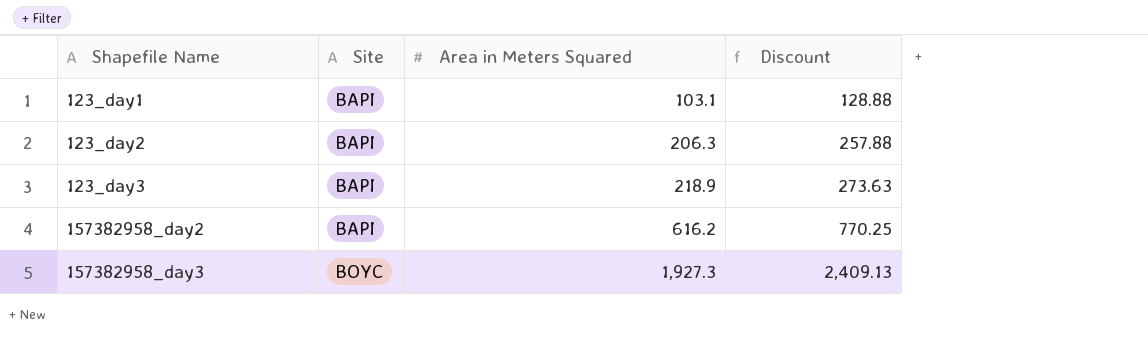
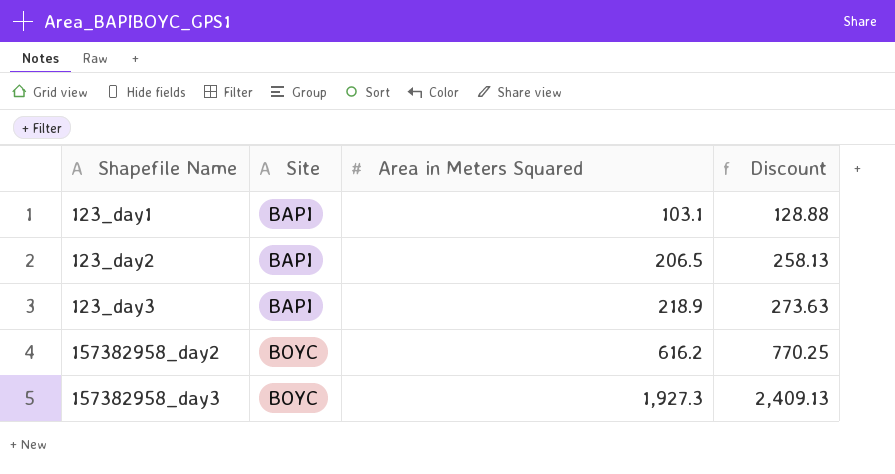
123_day2 | Area in Meters Squared: 206.3 -> 206.5
123_day2 | Discount: 257.88 -> 258.13
157382958_day2 | Site: BAPI -> BOYC

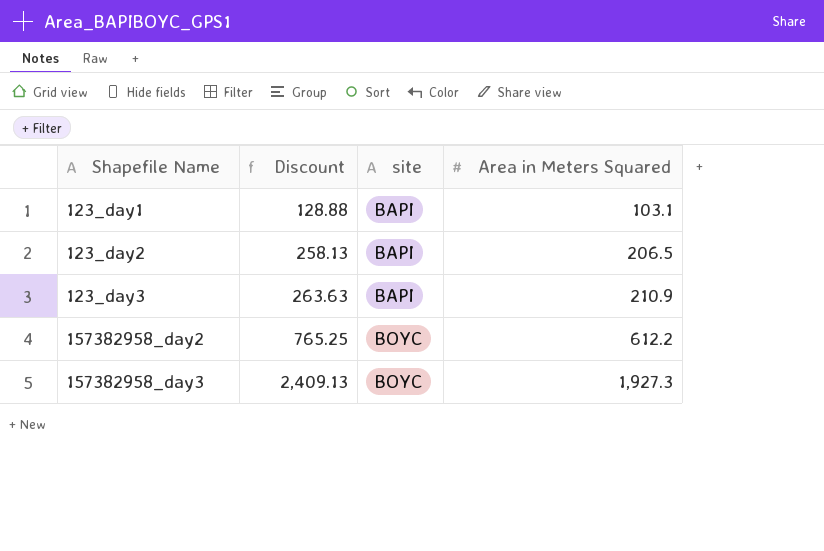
column Discount | position: 4 -> 2
column name: Site -> site
123_day3 | Discount: 273.63 -> 263.63
123_day3 | Area in Meters Squared: 218.9 -> 210.9
157382958_day2 | Discount: 770.25 -> 765.25
157382958_day2 | Area in Meters Squared: 616.2 -> 612.2

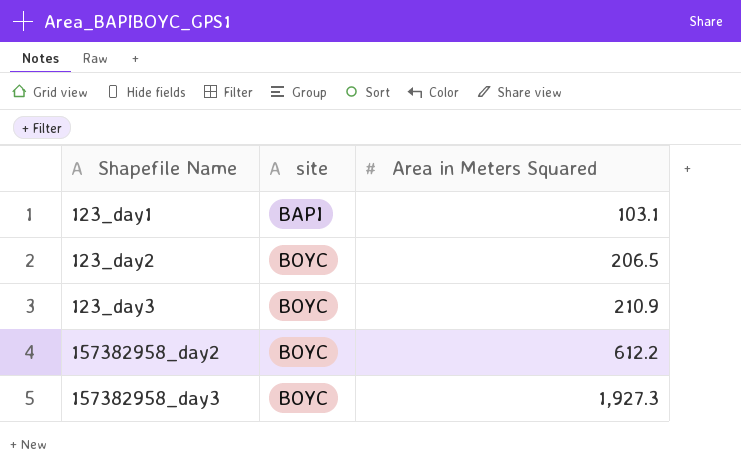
column Discount | formula: [Area in Meters Squared] * 1.25 -> none
123_day2 | site: BAPI -> BOYC
123_day3 | site: BAPI -> BOYC

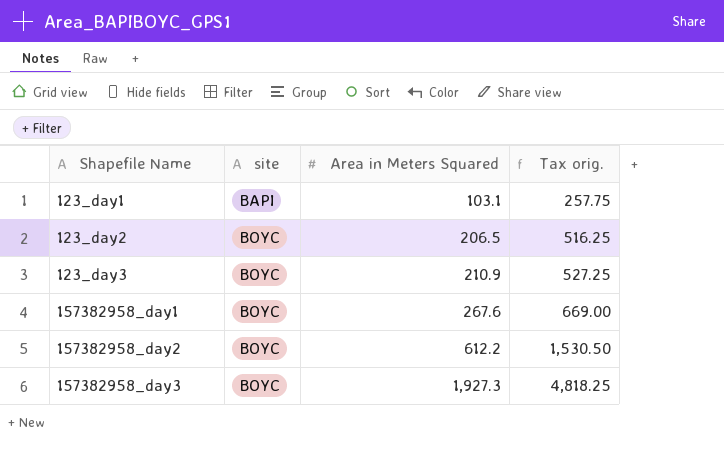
column Tax orig. | formula: none -> [Area in Meters Squared] * 2.5
row 157382958_day1: none -> BOYC | 267.6 | 669.00

